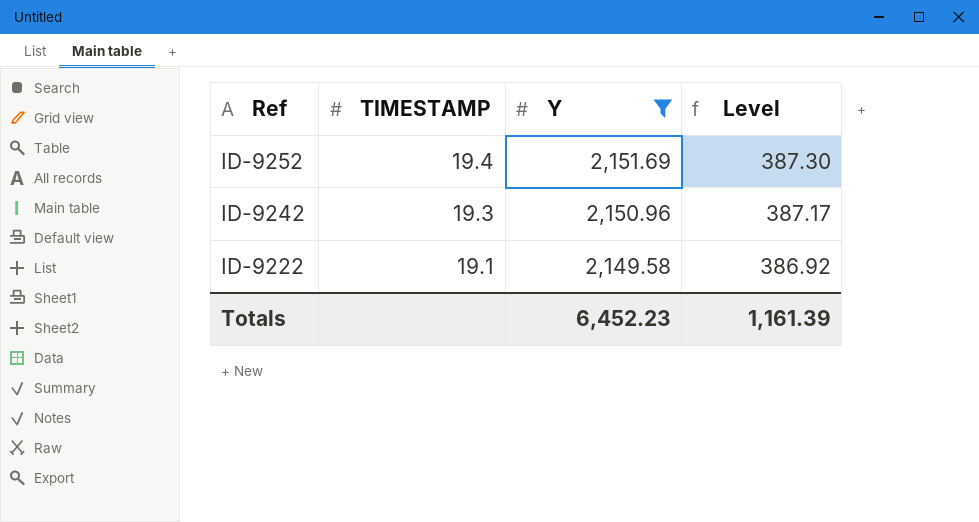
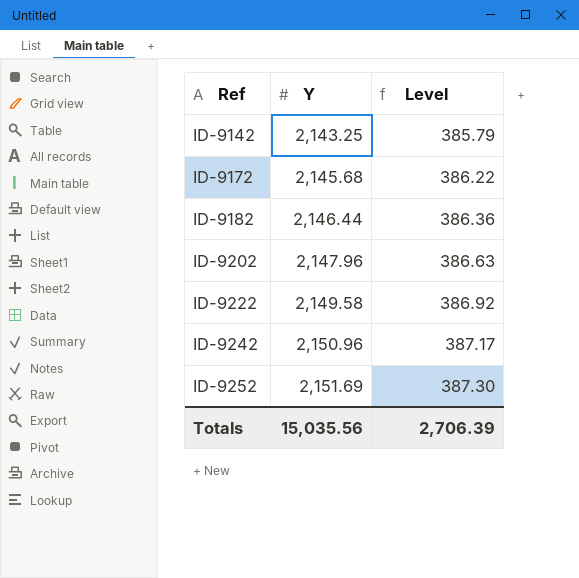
filter: Y >= 2,149.58 -> none
row order: Ref descending -> Ref ascending
column TIMESTAMP | position: 2 -> none
Totals | Y: 6,452.23 -> 15,035.56
Totals | Level: 1,161.39 -> 2,706.39

